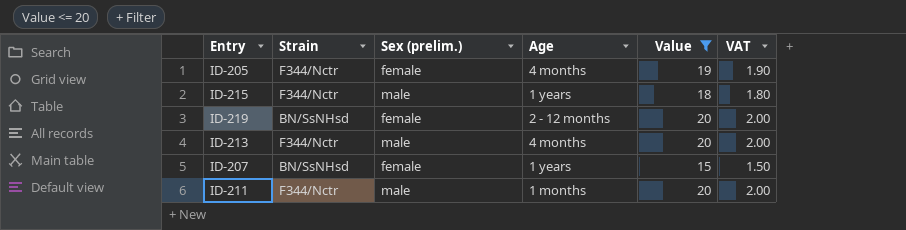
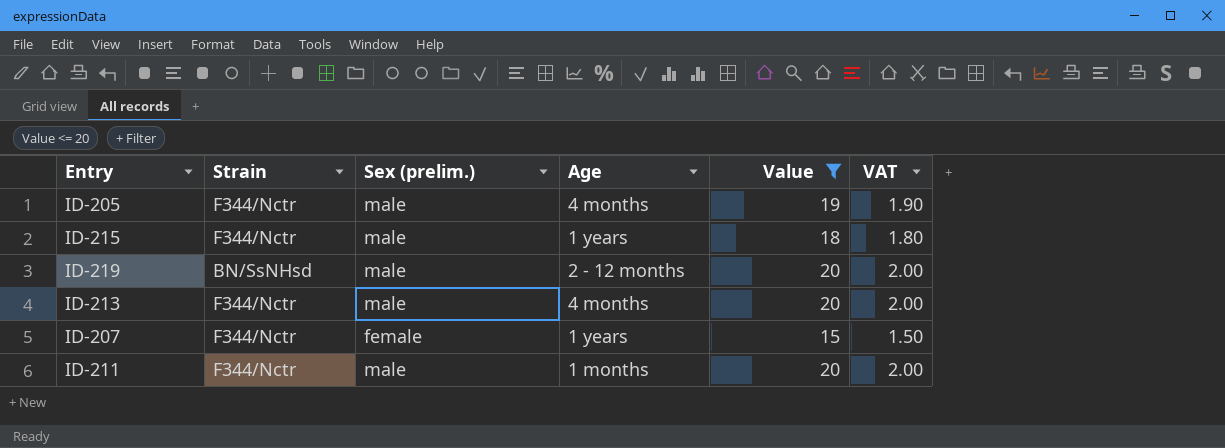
ID-205 | Sex (prelim.): female -> male
ID-219 | Sex (prelim.): female -> male
ID-207 | Strain: BN/SsNHsd -> F344/Nctr

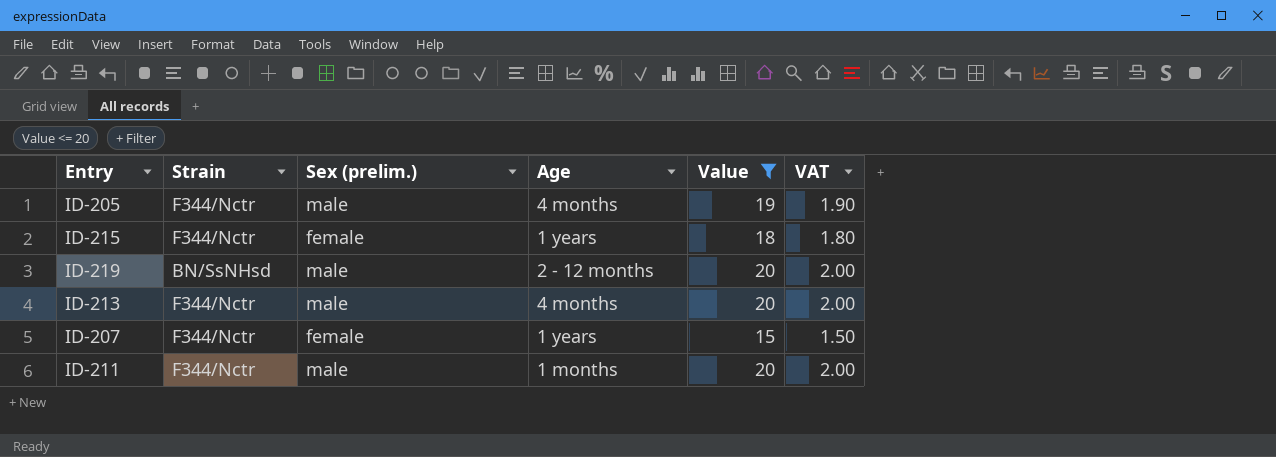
ID-215 | Sex (prelim.): male -> female

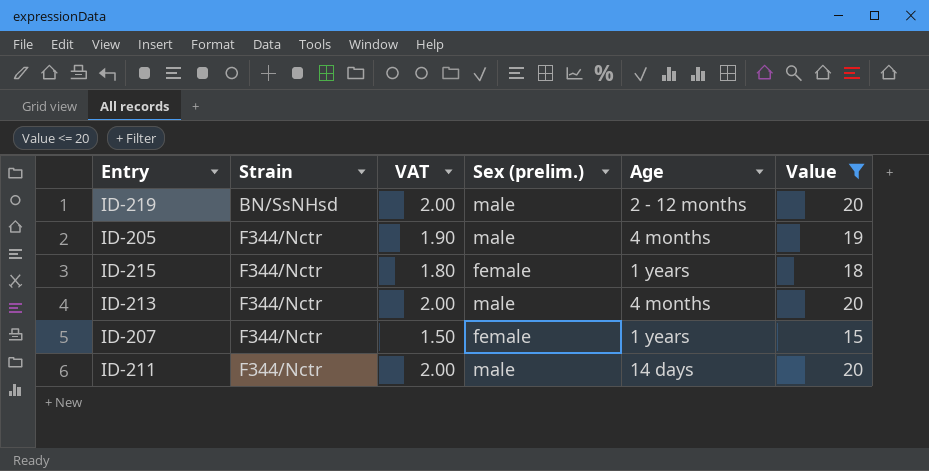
row order: none -> Strain ascending
column VAT | position: 6 -> 3
ID-211 | Age: 1 months -> 14 days

